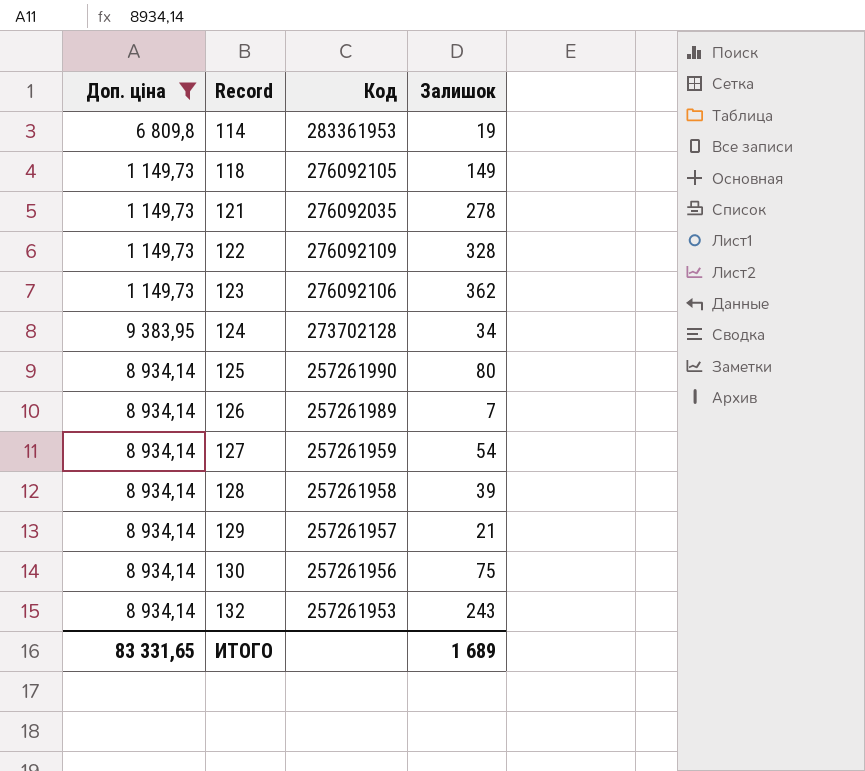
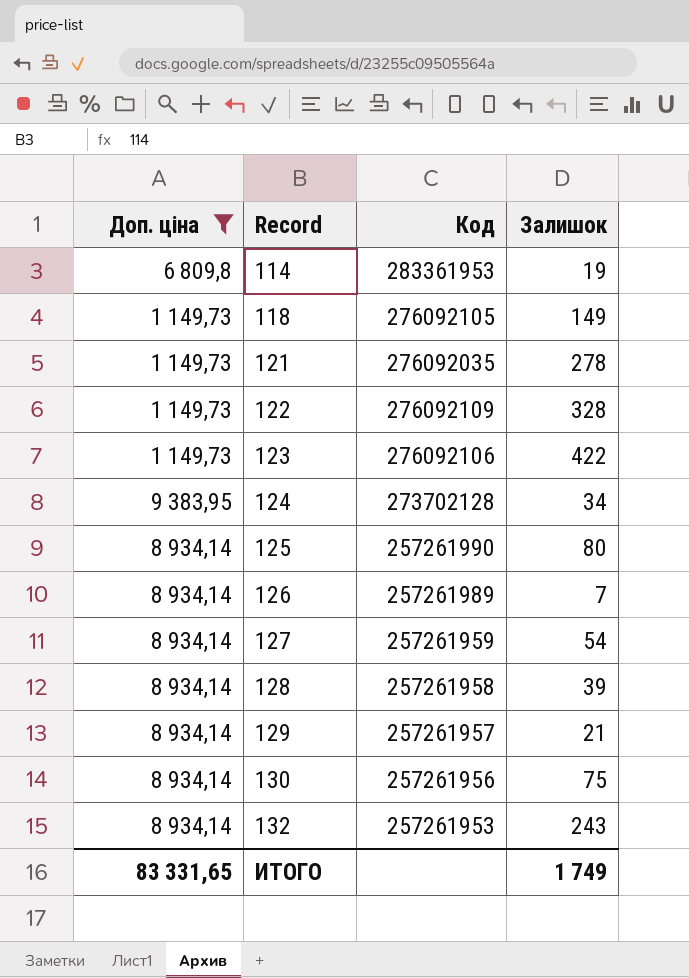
123 | Залишок: 362 -> 422
ИТОГО | Залишок: 1 689 -> 1 749

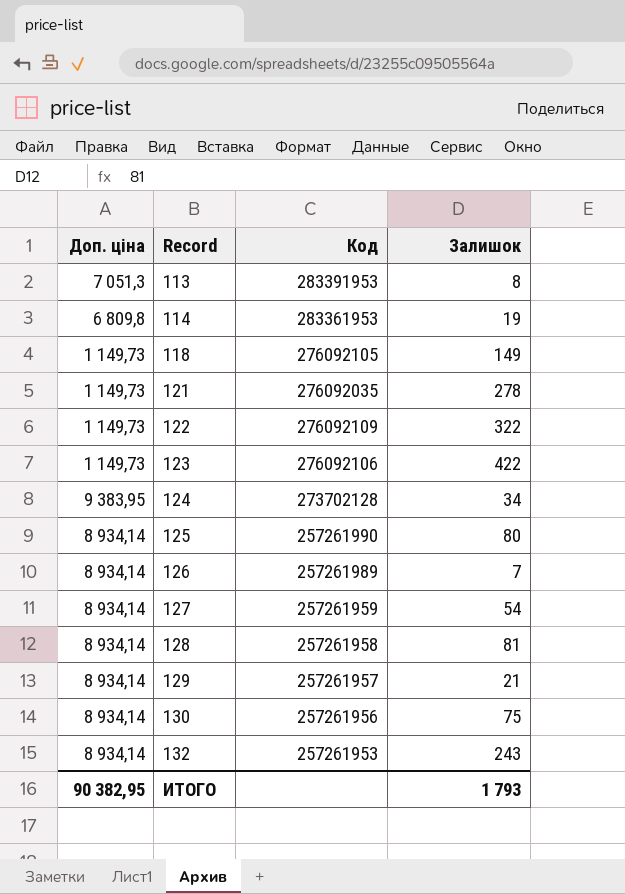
filter: Доп. ціна != 7 051,3 -> none
122 | Залишок: 328 -> 322
128 | Залишок: 39 -> 81
ИТОГО | Доп. ціна: 83 331,65 -> 90 382,95
ИТОГО | Залишок: 1 749 -> 1 793

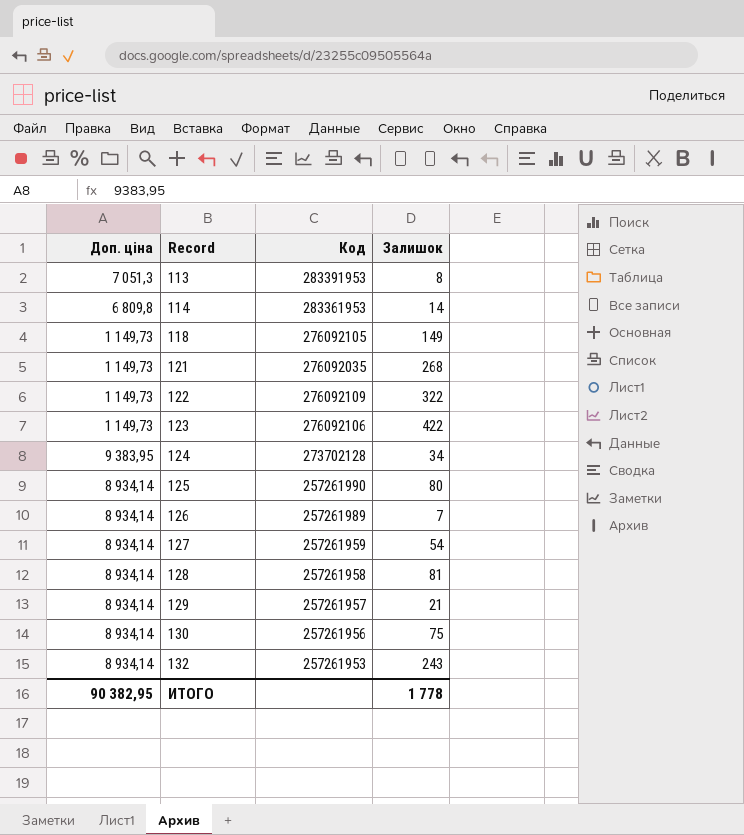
114 | Залишок: 19 -> 14
121 | Залишок: 278 -> 268
ИТОГО | Залишок: 1 793 -> 1 778

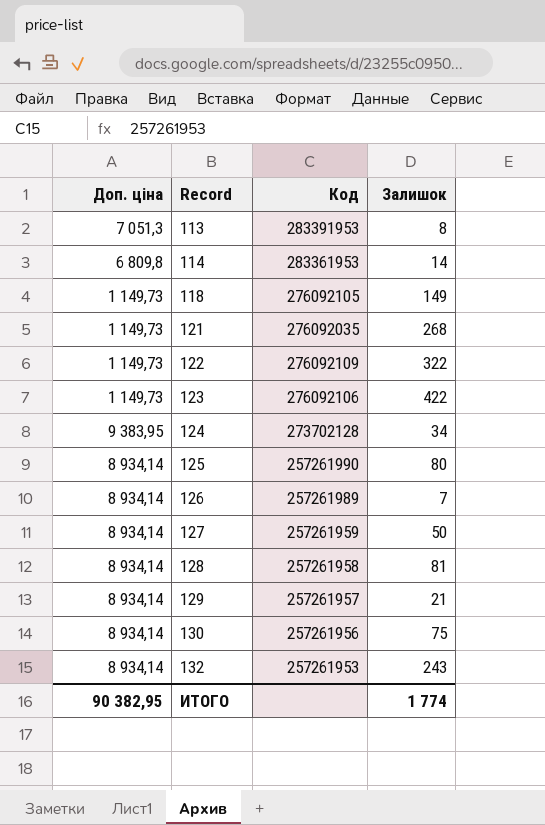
127 | Залишок: 54 -> 50
ИТОГО | Залишок: 1 778 -> 1 774

